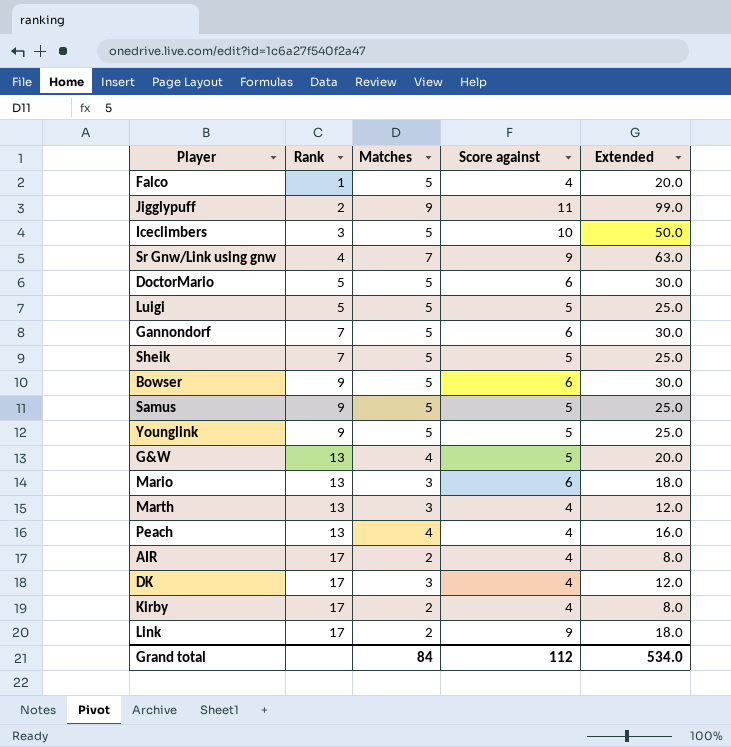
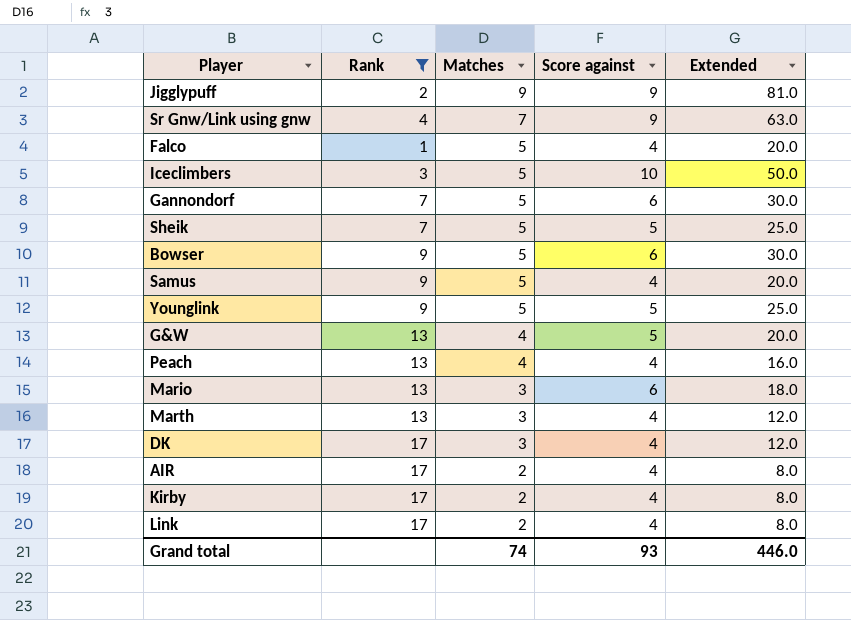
filter: none -> Rank != 5
row order: Rank ascending -> Matches descending
Jigglypuff | Score against: 11 -> 9
Jigglypuff | Extended: 99.0 -> 81.0
Samus | Score against: 5 -> 4
Samus | Extended: 25.0 -> 20.0
Link | Score against: 9 -> 4
Link | Extended: 18.0 -> 8.0
Grand total | Matches: 84 -> 74
Grand total | Score against: 112 -> 93
Grand total | Extended: 534.0 -> 446.0

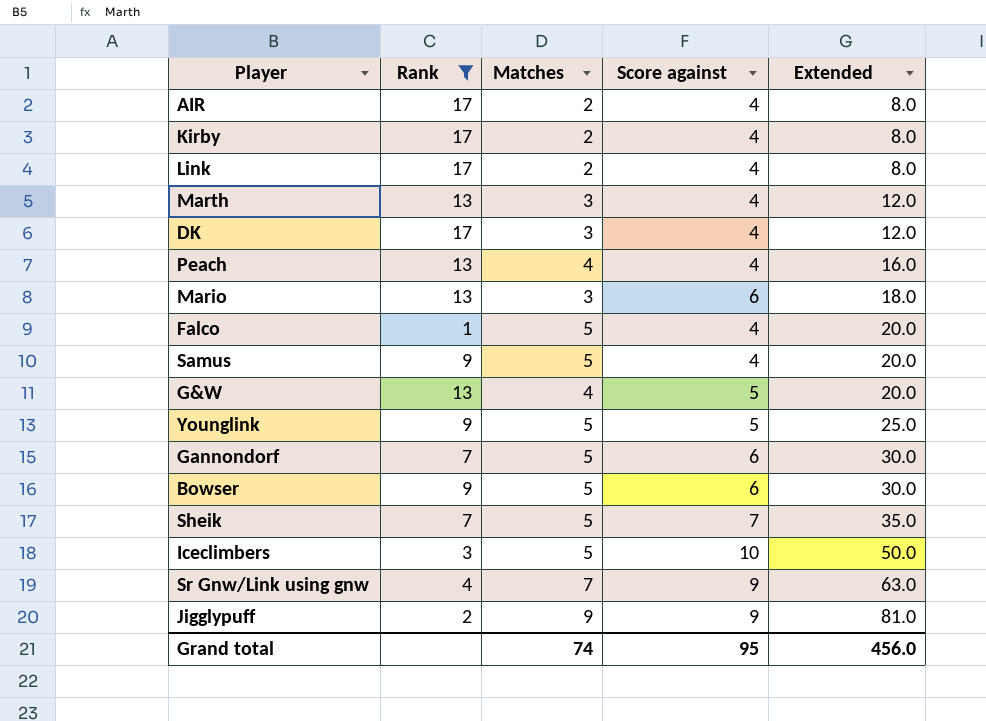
row order: Matches descending -> Extended ascending
Sheik | Score against: 5 -> 7
Sheik | Extended: 25.0 -> 35.0
Grand total | Score against: 93 -> 95
Grand total | Extended: 446.0 -> 456.0

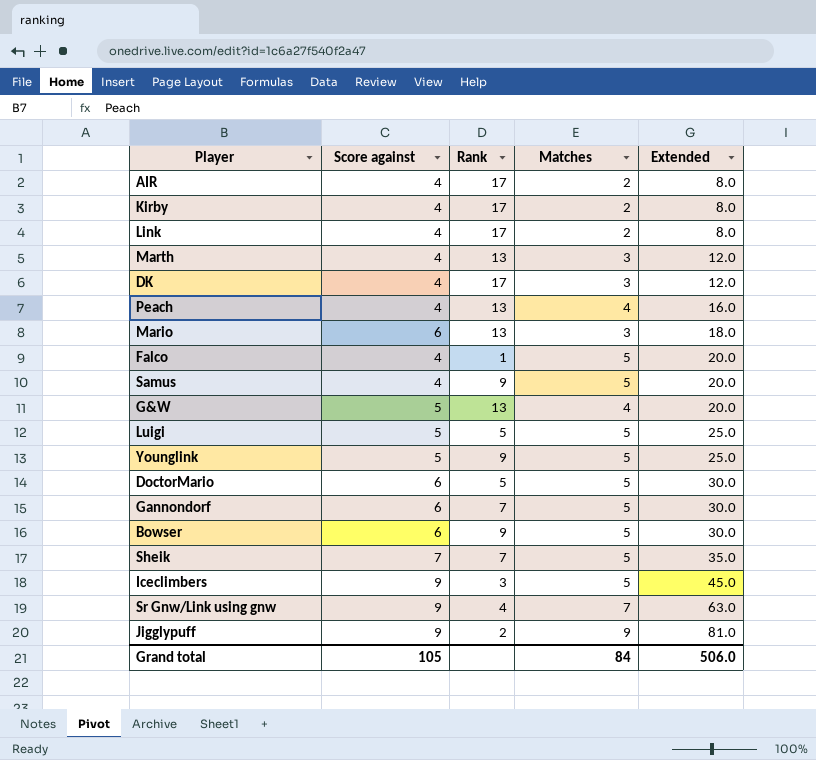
filter: Rank != 5 -> none
column Score against | position: 4 -> 2
Iceclimbers | Score against: 10 -> 9
Iceclimbers | Extended: 50.0 -> 45.0
Grand total | Score against: 95 -> 105
Grand total | Matches: 74 -> 84
Grand total | Extended: 456.0 -> 506.0

